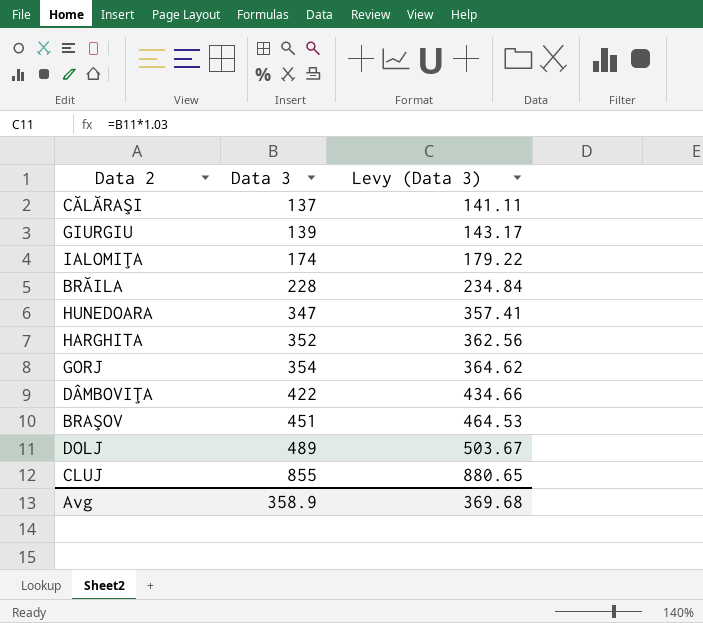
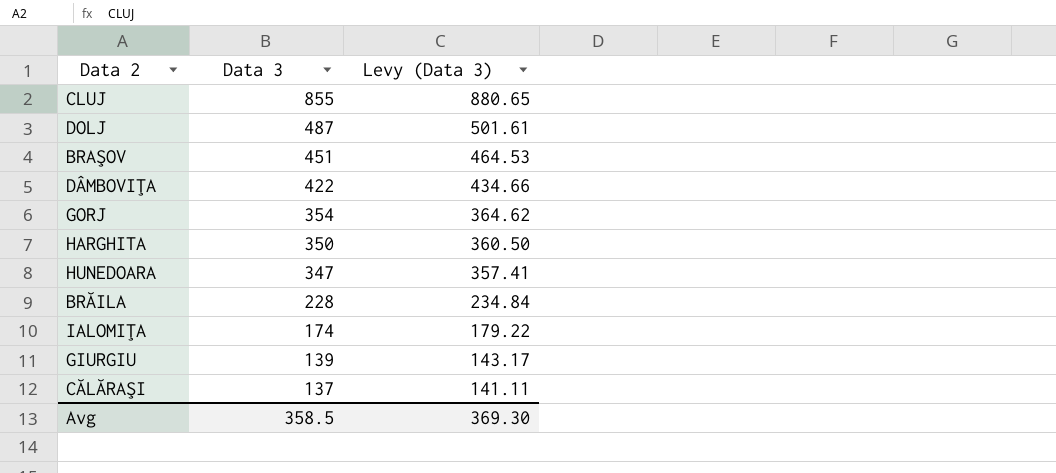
row order: Data 3 ascending -> Data 3 descending
DOLJ | Data 3: 489 -> 487
DOLJ | Levy (Data 3): 503.67 -> 501.61
HARGHITA | Data 3: 352 -> 350
HARGHITA | Levy (Data 3): 362.56 -> 360.50
Avg | Data 3: 358.9 -> 358.5
Avg | Levy (Data 3): 369.68 -> 369.30

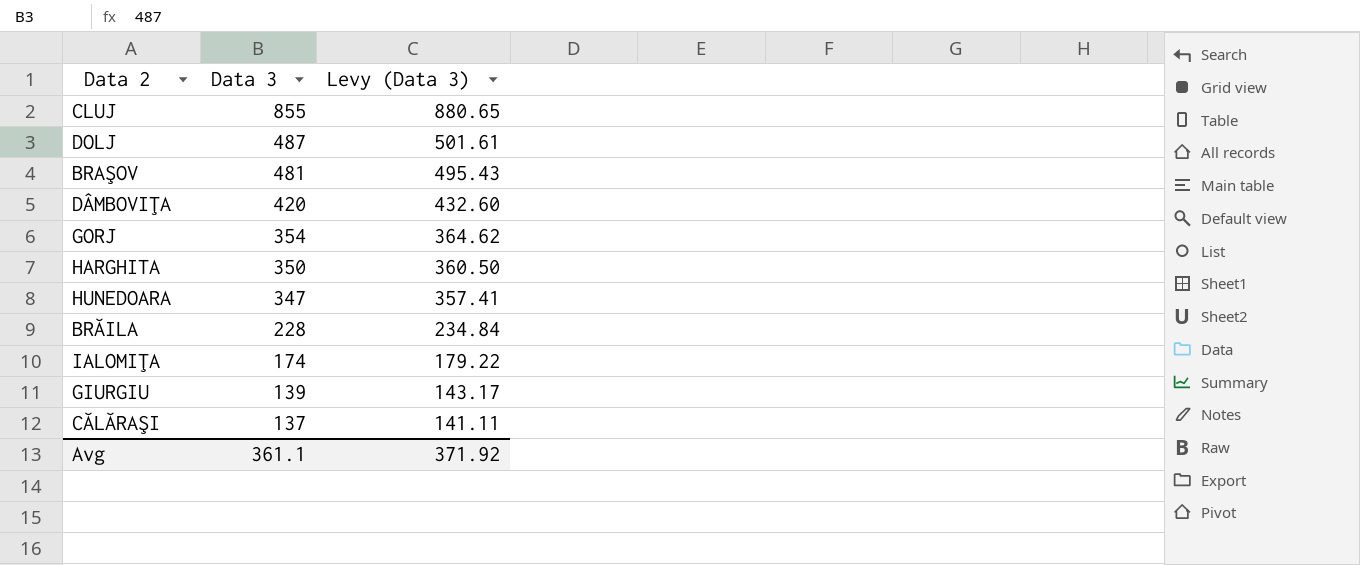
BRAŞOV | Data 3: 451 -> 481
BRAŞOV | Levy (Data 3): 464.53 -> 495.43
DÂMBOVIŢA | Data 3: 422 -> 420
DÂMBOVIŢA | Levy (Data 3): 434.66 -> 432.60
Avg | Data 3: 358.5 -> 361.1
Avg | Levy (Data 3): 369.30 -> 371.92

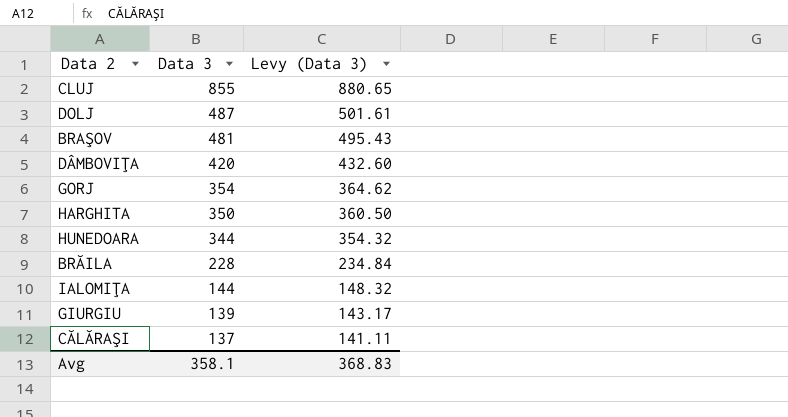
HUNEDOARA | Data 3: 347 -> 344
HUNEDOARA | Levy (Data 3): 357.41 -> 354.32
IALOMIŢA | Data 3: 174 -> 144
IALOMIŢA | Levy (Data 3): 179.22 -> 148.32
Avg | Data 3: 361.1 -> 358.1
Avg | Levy (Data 3): 371.92 -> 368.83

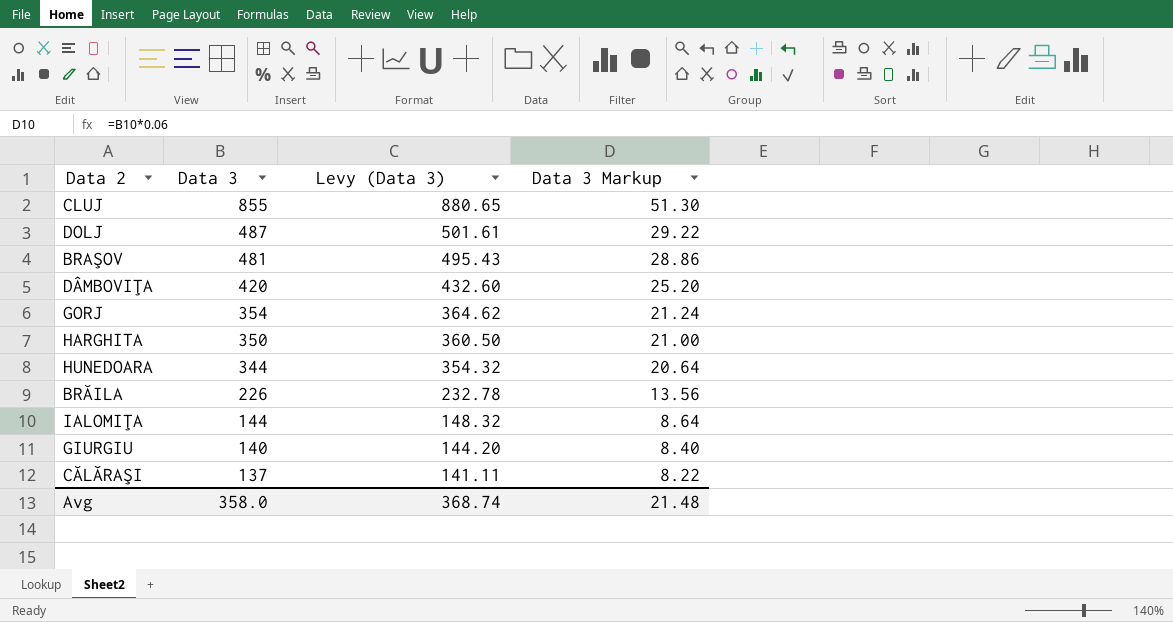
column Data 3 Markup | formula: none -> [Data 3] * 0.06
BRĂILA | Data 3: 228 -> 226
BRĂILA | Levy (Data 3): 234.84 -> 232.78
GIURGIU | Data 3: 139 -> 140
GIURGIU | Levy (Data 3): 143.17 -> 144.20
Avg | Data 3: 358.1 -> 358.0
Avg | Levy (Data 3): 368.83 -> 368.74

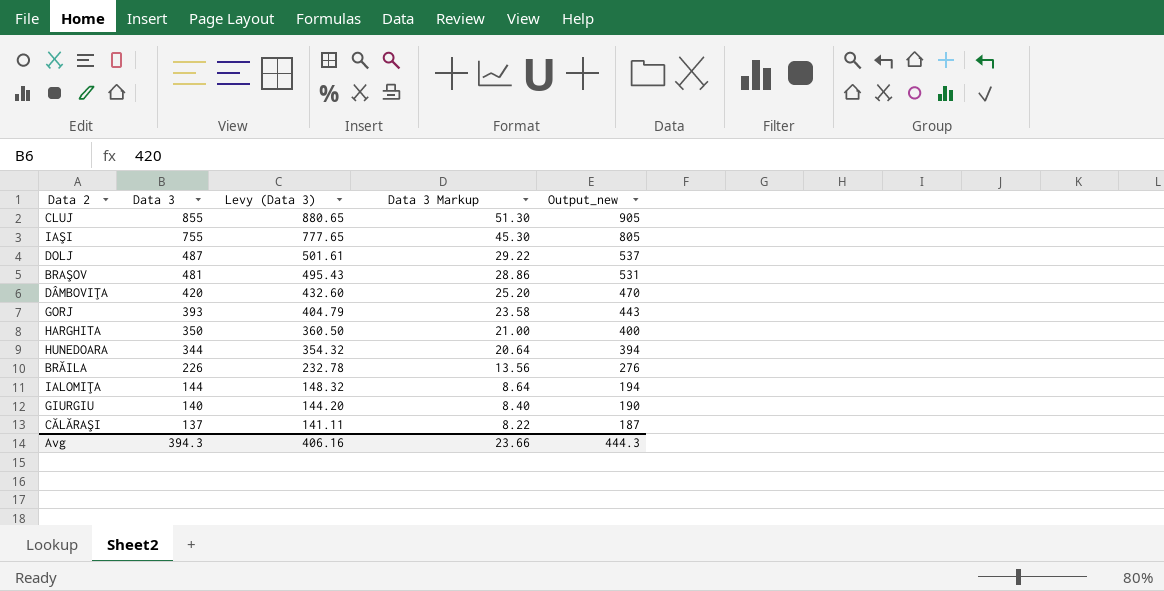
column Output_new | formula: none -> [Data 3] + 50
row IAŞI: none -> 755 | 777.65 | 45.30 | 805
GORJ | Data 3: 354 -> 393
GORJ | Levy (Data 3): 364.62 -> 404.79
GORJ | Data 3 Markup: 21.24 -> 23.58
Avg | Data 3: 358.0 -> 394.3
Avg | Levy (Data 3): 368.74 -> 406.16
Avg | Data 3 Markup: 21.48 -> 23.66

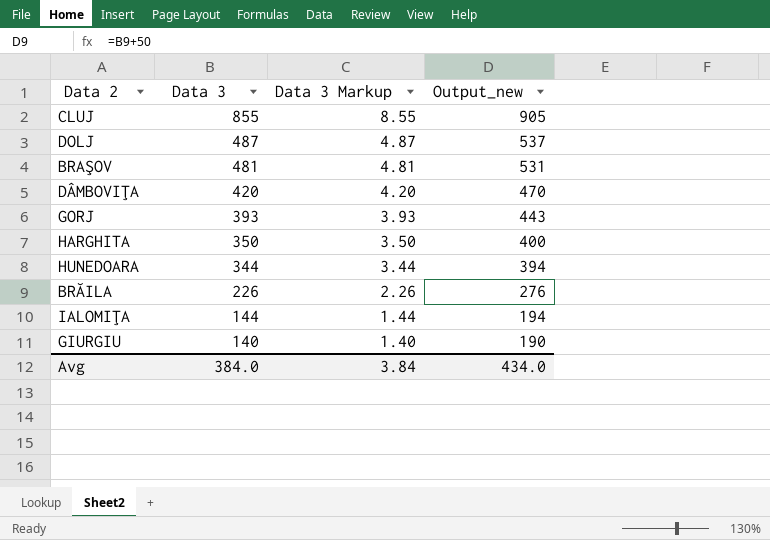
column Levy (Data 3) | formula: [Data 3] * 1.03 -> none
column Data 3 Markup | formula: [Data 3] * 0.06 -> [Data 3] * 0.01
row IAŞI: 755 | 777.65 | 45.30 | 805 -> none
row CĂLĂRAŞI: 137 | 141.11 | 8.22 | 187 -> none
Avg | Data 3: 394.3 -> 384.0
Avg | Data 3 Markup: 23.66 -> 3.84
Avg | Output_new: 444.3 -> 434.0

